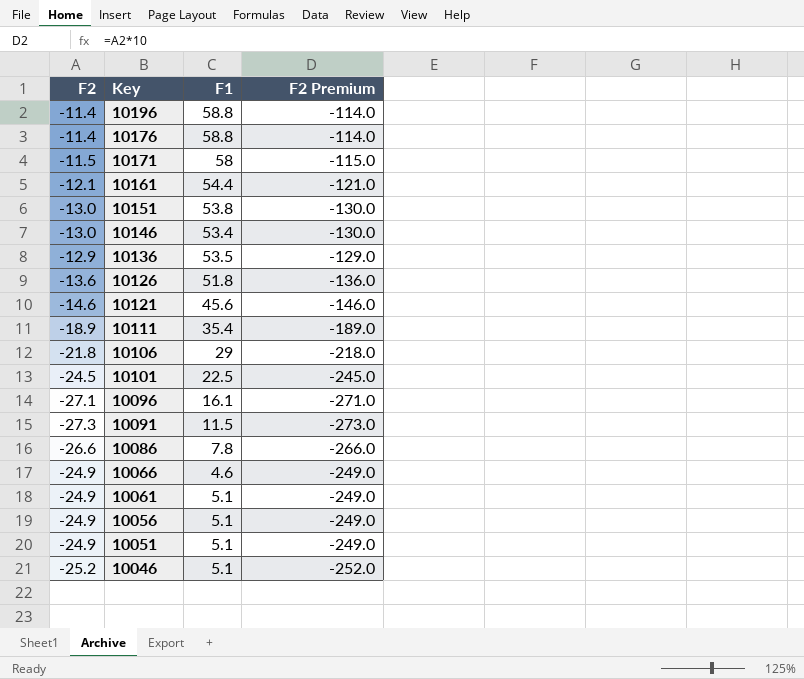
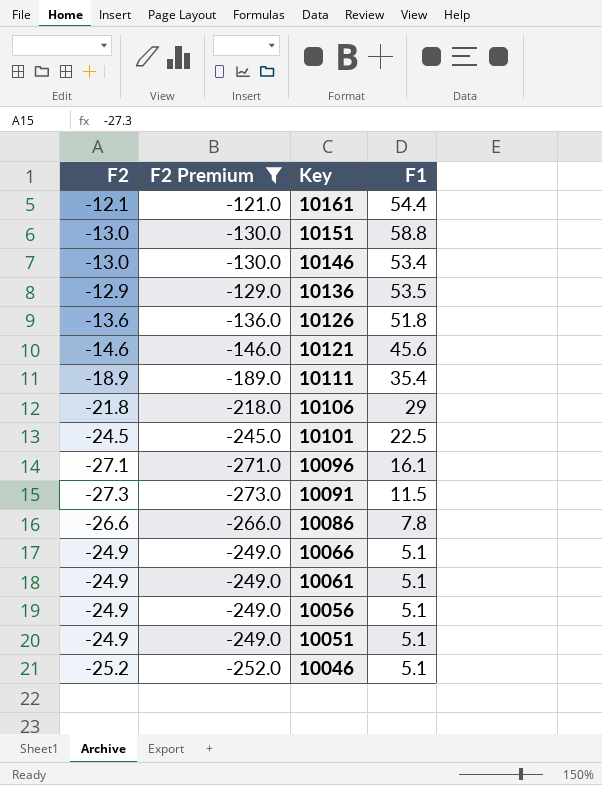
filter: none -> F2 Premium <= -121.0
column F2 Premium | position: 4 -> 2
10151 | F1: 53.8 -> 58.8
10066 | F1: 4.6 -> 5.1

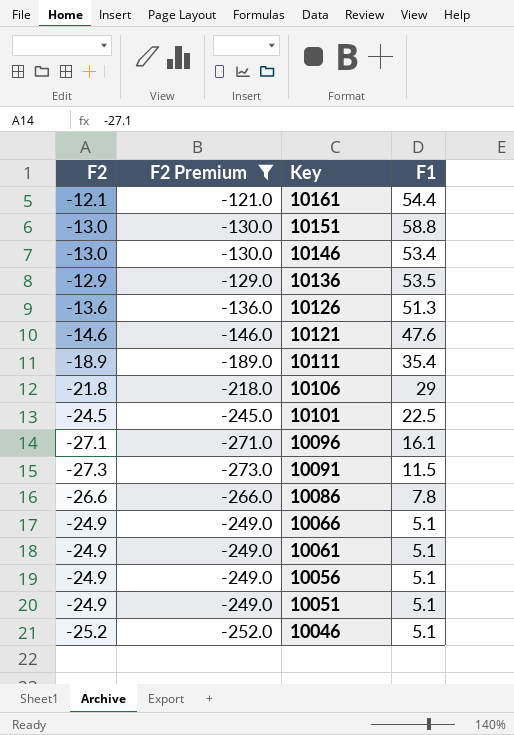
10126 | F1: 51.8 -> 51.3
10121 | F1: 45.6 -> 47.6

